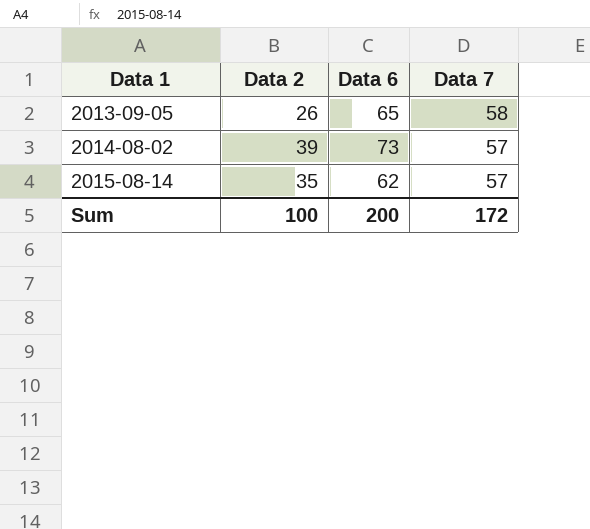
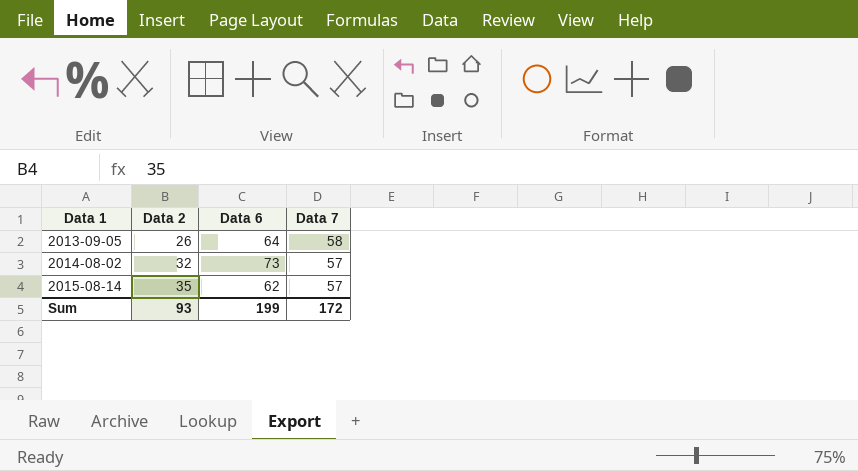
2013-09-05 | Data 6: 65 -> 64
2014-08-02 | Data 2: 39 -> 32
Sum | Data 2: 100 -> 93
Sum | Data 6: 200 -> 199

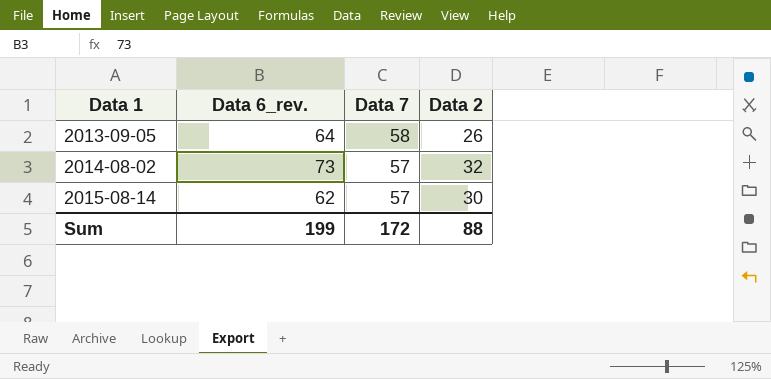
column name: Data 6 -> Data 6_rev.
column Data 2 | position: 2 -> 4
2015-08-14 | Data 2: 35 -> 30
Sum | Data 2: 93 -> 88

